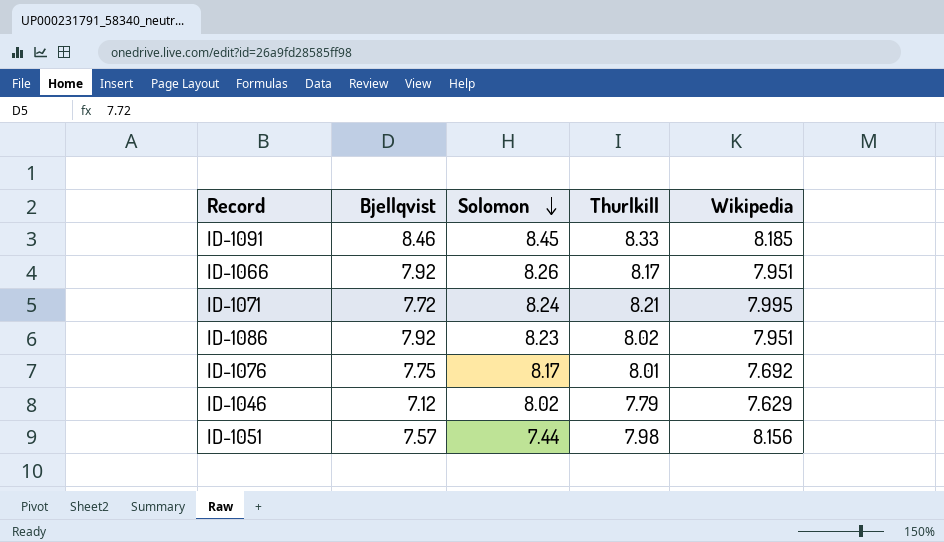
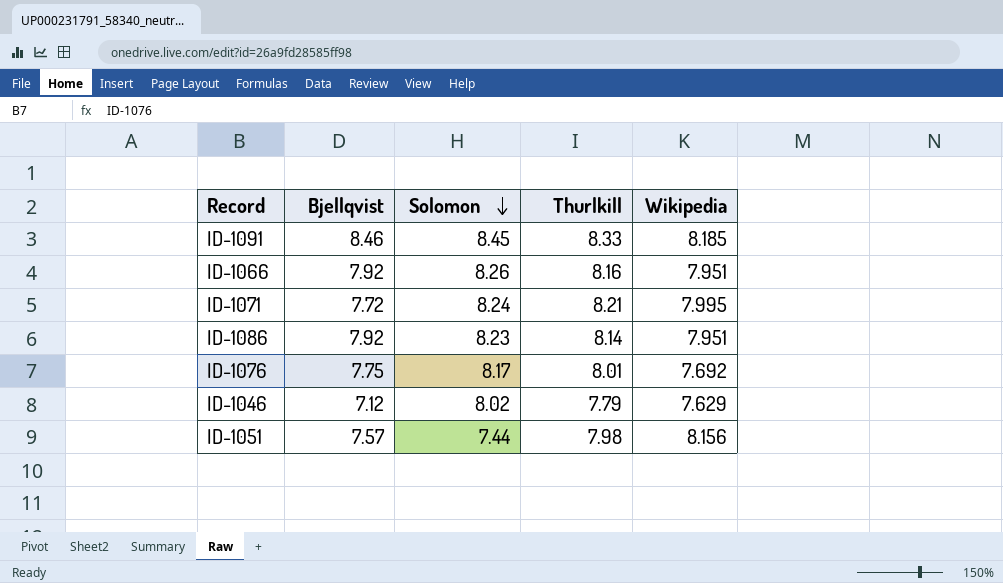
ID-1066 | Thurlkill: 8.17 -> 8.16
ID-1086 | Thurlkill: 8.02 -> 8.14

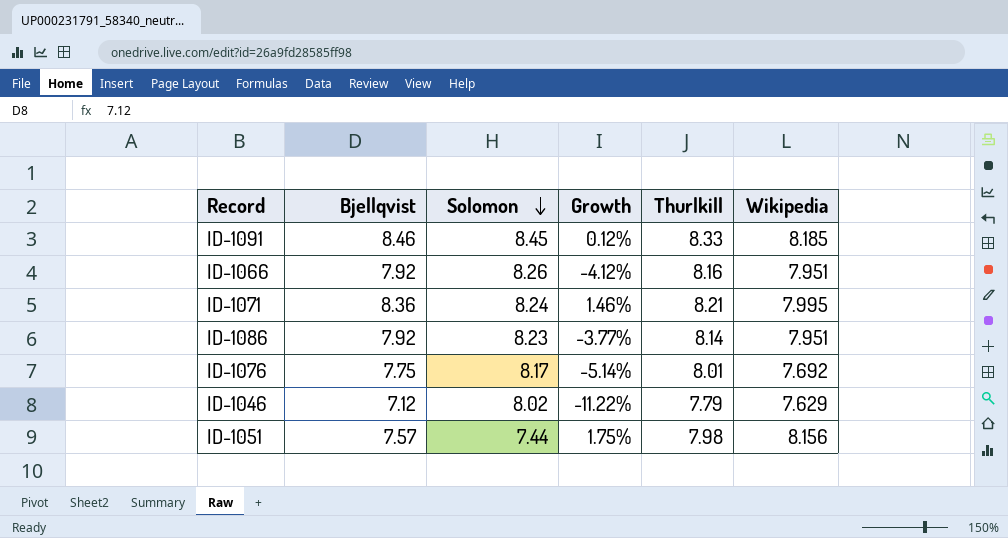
column Growth | formula: none -> ([Bjellqvist] - [Solomon]) / [Solomon]
ID-1071 | Bjellqvist: 7.72 -> 8.36

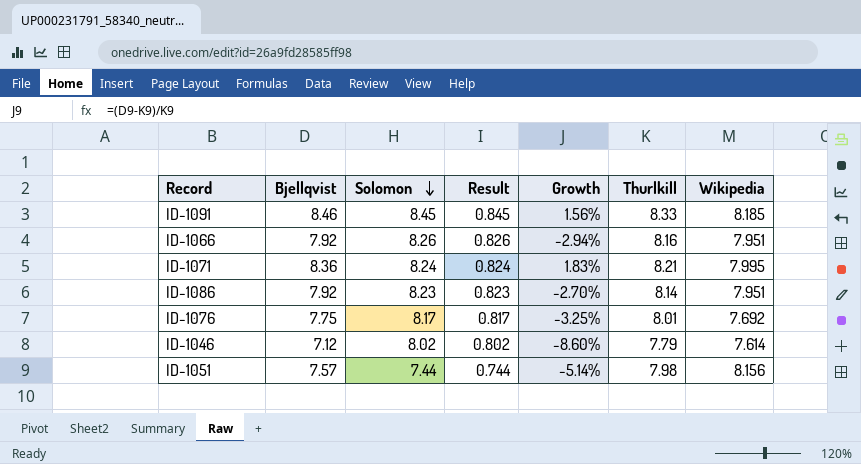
column Result | formula: none -> [Solomon] * 0.1
column Growth | formula: ([Bjellqvist] - [Solomon]) / [Solomon] -> ([Bjellqvist] - [Thurlkill]) / [Thurlkill]
ID-1046 | Wikipedia: 7.629 -> 7.614

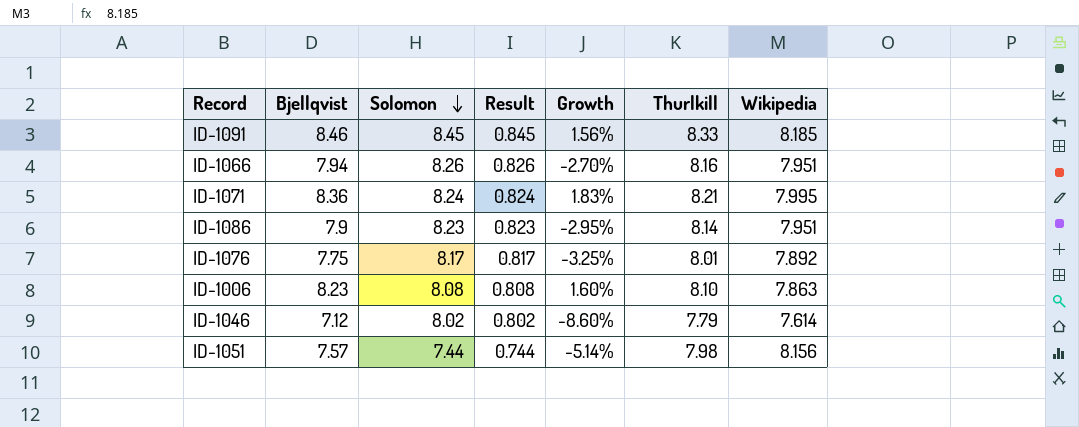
ID-1066 | Bjellqvist: 7.92 -> 7.94
ID-1066 | Growth: -2.94% -> -2.70%
ID-1086 | Bjellqvist: 7.92 -> 7.9
ID-1086 | Growth: -2.70% -> -2.95%
ID-1076 | Wikipedia: 7.692 -> 7.892
row ID-1006: none -> 8.23 | 8.08 | 0.808 | 1.60% | 8.10 | 7.863

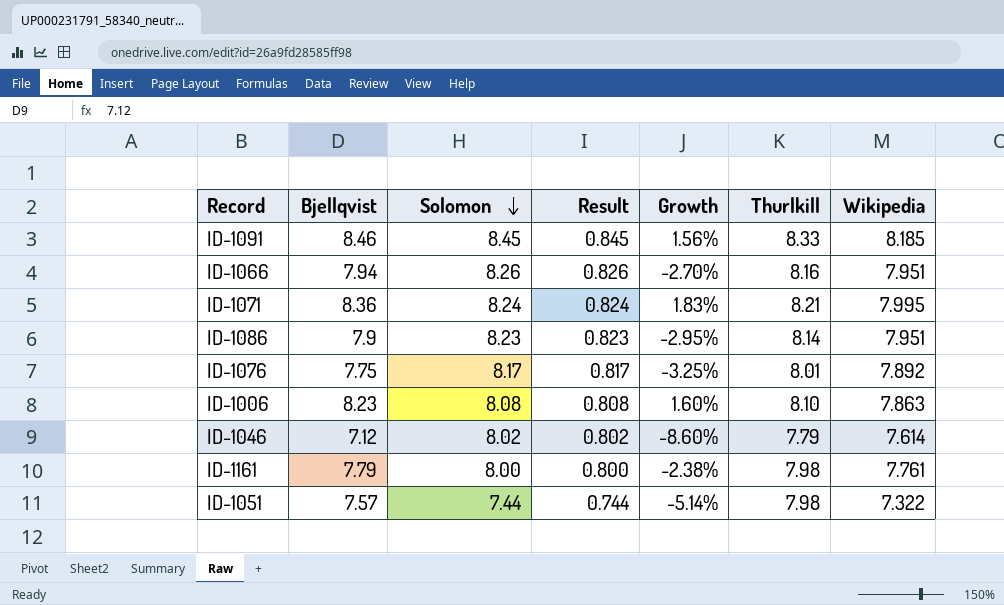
row ID-1161: none -> 7.79 | 8.00 | 0.800 | -2.38% | 7.98 | 7.761
ID-1051 | Wikipedia: 8.156 -> 7.322

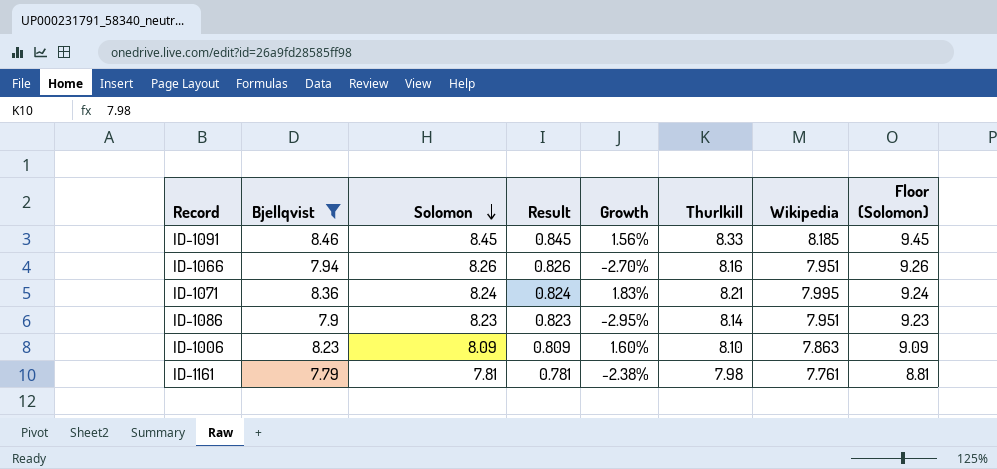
filter: none -> Bjellqvist >= 7.79
column Floor (Solomon) | formula: none -> [Solomon] + 1
ID-1006 | Solomon: 8.08 -> 8.09
ID-1006 | Result: 0.808 -> 0.809
ID-1161 | Solomon: 8.00 -> 7.81
ID-1161 | Result: 0.800 -> 0.781

